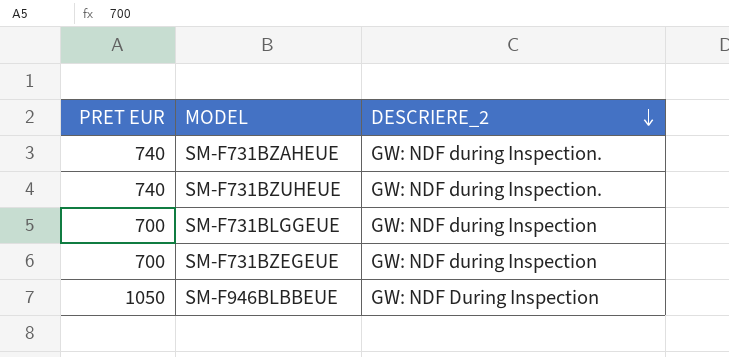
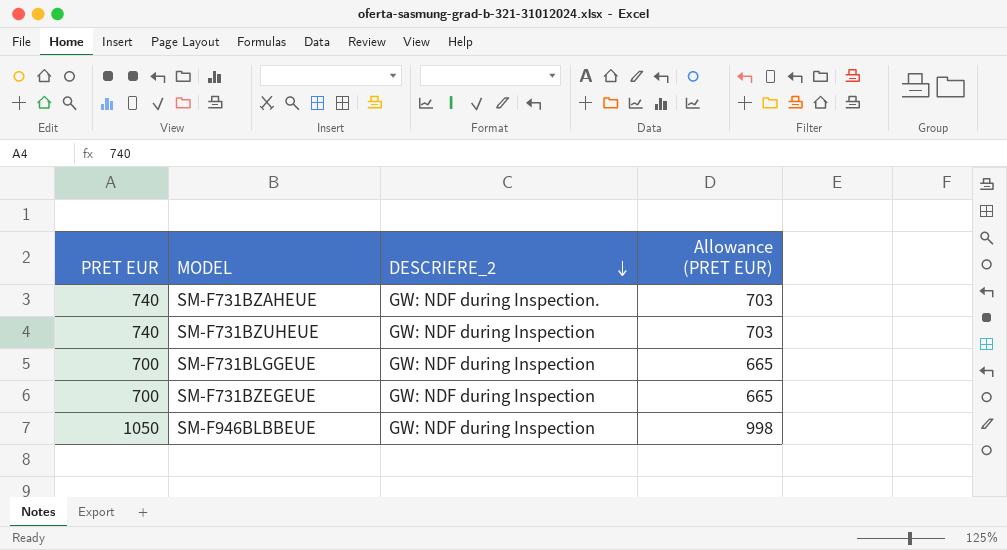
column Allowance (PRET EUR) | formula: none -> [PRET EUR] * 0.95
SM-F731BZUHEUE | DESCRIERE_2: GW: NDF during Inspection. -> GW: NDF during Inspection
SM-F946BLBBEUE | DESCRIERE_2: GW: NDF During Inspection -> GW: NDF during Inspection

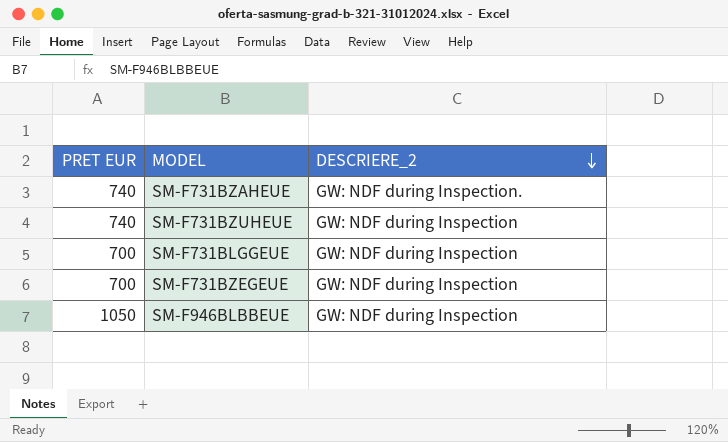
column Allowance (PRET EUR) | formula: [PRET EUR] * 0.95 -> none

